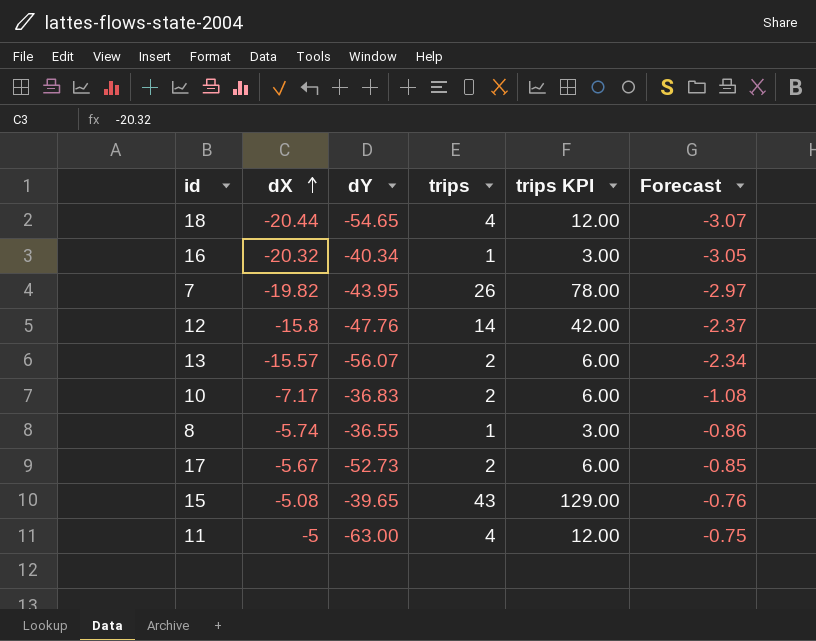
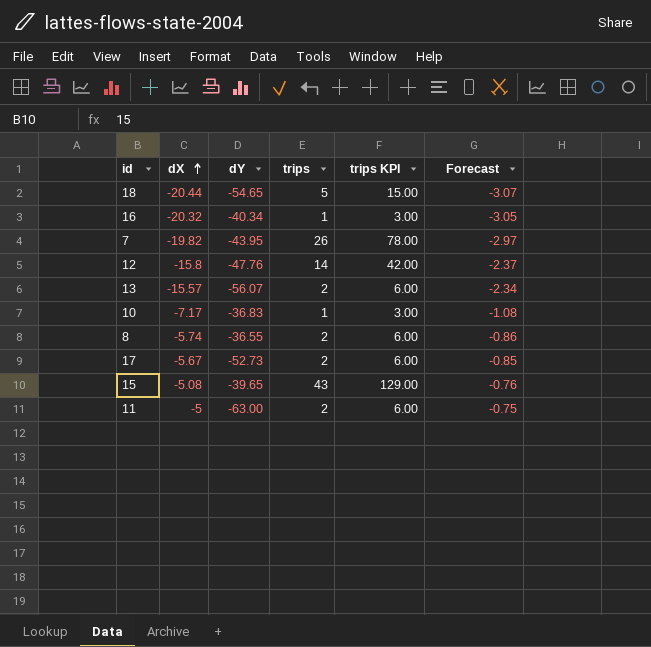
18 | trips: 4 -> 5
18 | trips KPI: 12.00 -> 15.00
10 | trips: 2 -> 1
10 | trips KPI: 6.00 -> 3.00
8 | trips: 1 -> 2
8 | trips KPI: 3.00 -> 6.00
11 | trips: 4 -> 2
11 | trips KPI: 12.00 -> 6.00

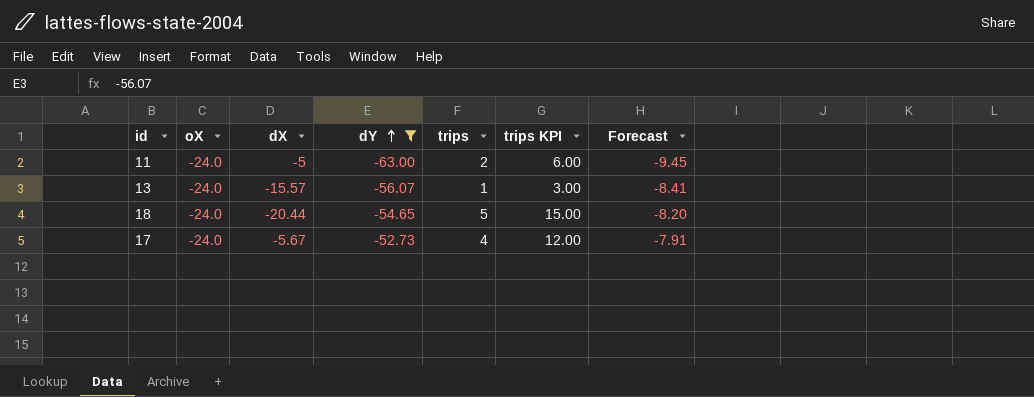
filter: none -> dY <= -52.73
row order: dX ascending -> dY ascending
column oX | position: none -> 2
column Forecast | formula: [dX] * 0.15 -> [dY] * 0.15
13 | trips: 2 -> 1
13 | trips KPI: 6.00 -> 3.00
17 | trips: 2 -> 4
17 | trips KPI: 6.00 -> 12.00

